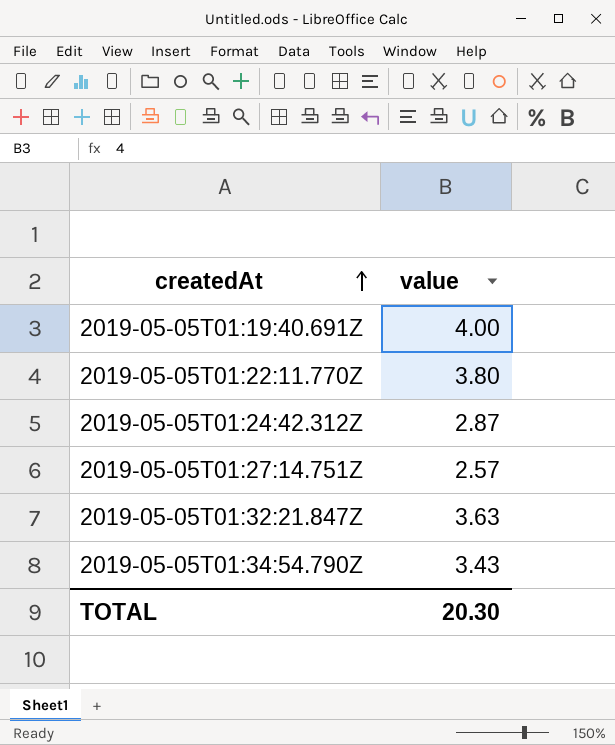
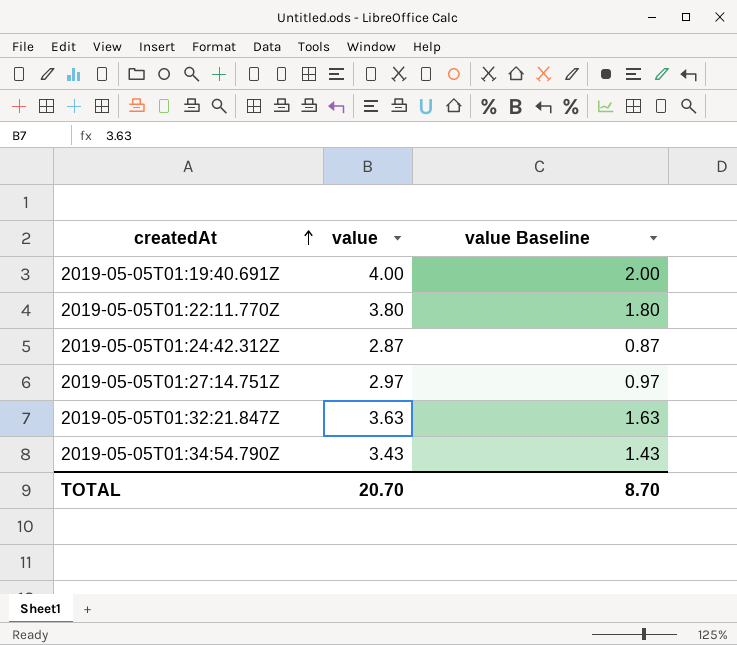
column value Baseline | formula: none -> [value] - 2
2019-05-05T01:27:14.751Z | value: 2.57 -> 2.97
TOTAL | value: 20.30 -> 20.70

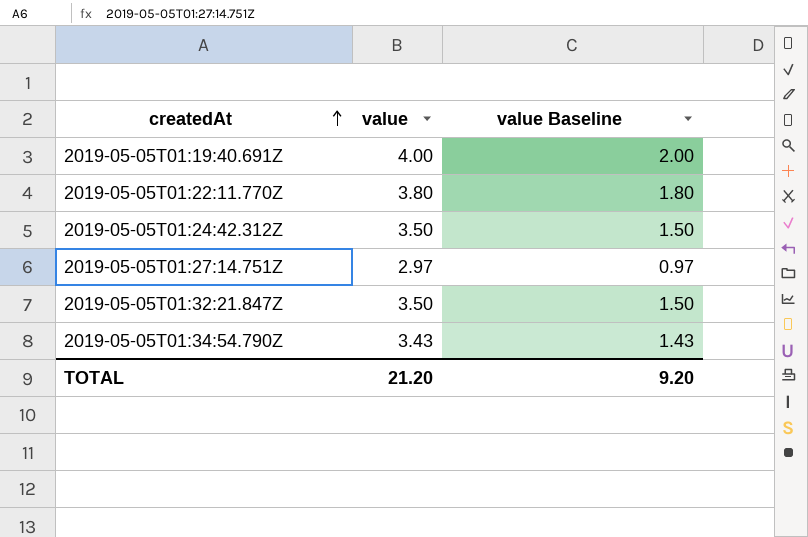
2019-05-05T01:24:42.312Z | value: 2.87 -> 3.50
2019-05-05T01:24:42.312Z | value Baseline: 0.87 -> 1.50
2019-05-05T01:32:21.847Z | value: 3.63 -> 3.50
2019-05-05T01:32:21.847Z | value Baseline: 1.63 -> 1.50
TOTAL | value: 20.70 -> 21.20
TOTAL | value Baseline: 8.70 -> 9.20

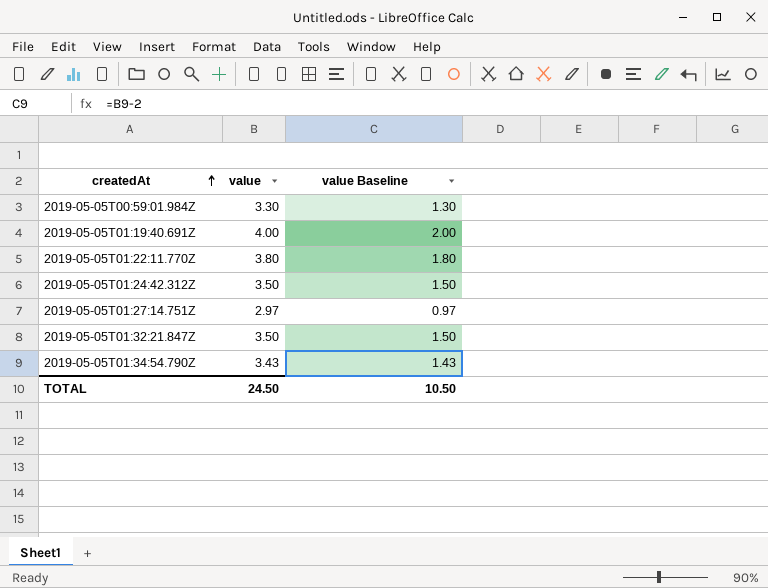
row 2019-05-05T00:59:01.984Z: none -> 3.30 | 1.30
TOTAL | value: 21.20 -> 24.50
TOTAL | value Baseline: 9.20 -> 10.50

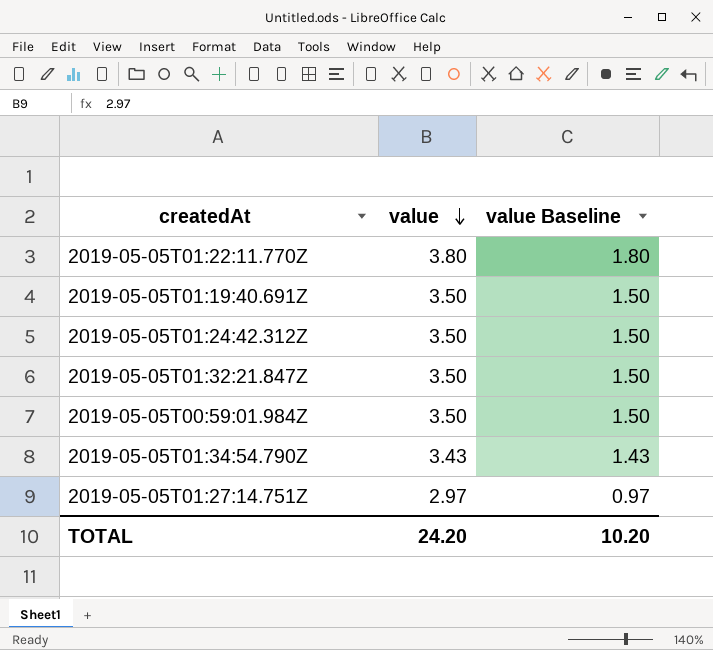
row order: createdAt ascending -> value descending
2019-05-05T01:19:40.691Z | value: 4.00 -> 3.50
2019-05-05T01:19:40.691Z | value Baseline: 2.00 -> 1.50
2019-05-05T00:59:01.984Z | value: 3.30 -> 3.50
2019-05-05T00:59:01.984Z | value Baseline: 1.30 -> 1.50
TOTAL | value: 24.50 -> 24.20
TOTAL | value Baseline: 10.50 -> 10.20

